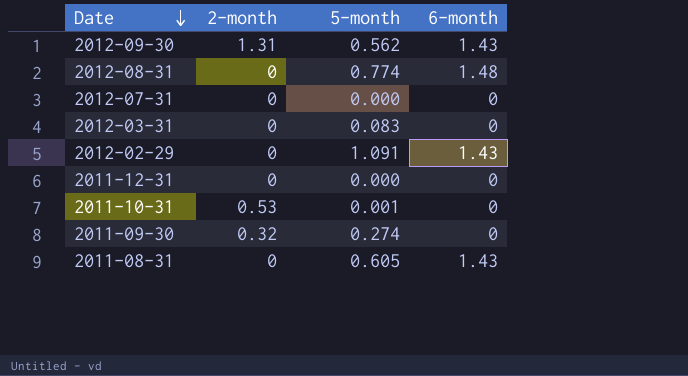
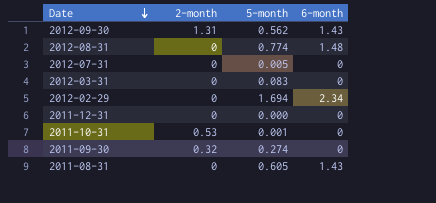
2012-07-31 | 5-month: 0.000 -> 0.005
2012-02-29 | 5-month: 1.091 -> 1.694
2012-02-29 | 6-month: 1.43 -> 2.34

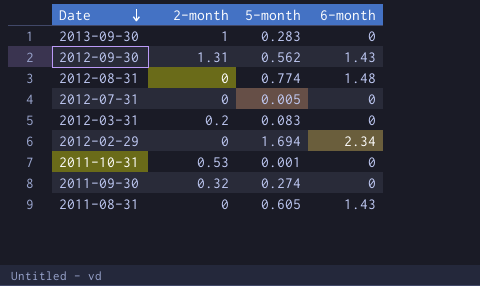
row 2011-12-31: 0 | 0.000 | 0 -> none
row 2013-09-30: none -> 1 | 0.283 | 0
2012-03-31 | 2-month: 0 -> 0.2

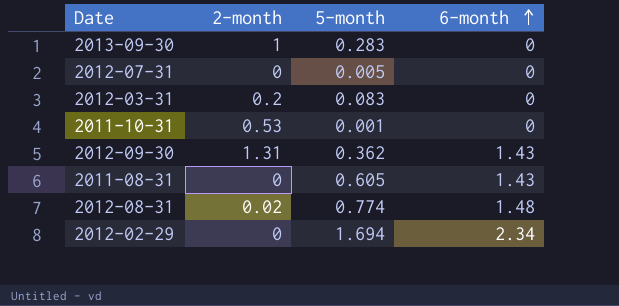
row order: Date descending -> 6-month ascending
row 2011-09-30: 0.32 | 0.274 | 0 -> none
2012-09-30 | 5-month: 0.562 -> 0.362
2012-08-31 | 2-month: 0 -> 0.02

